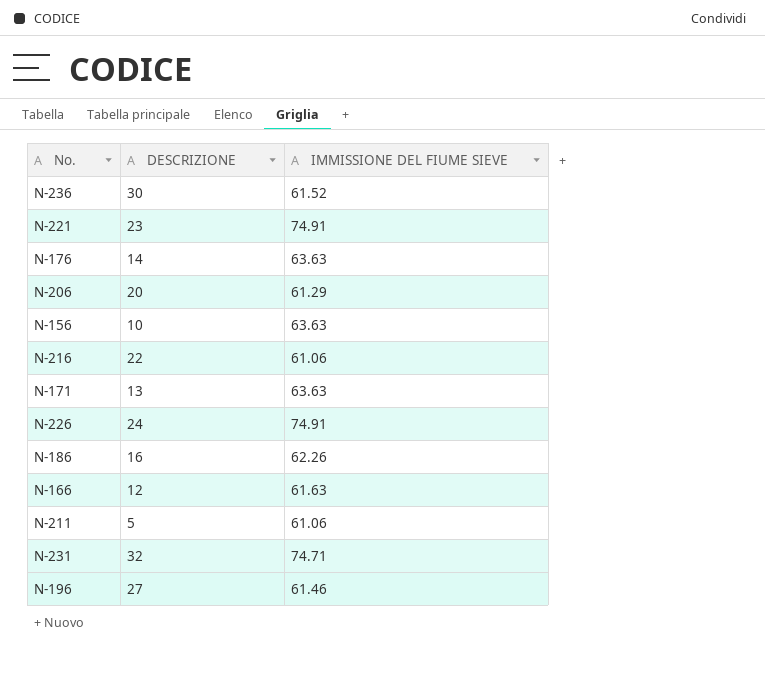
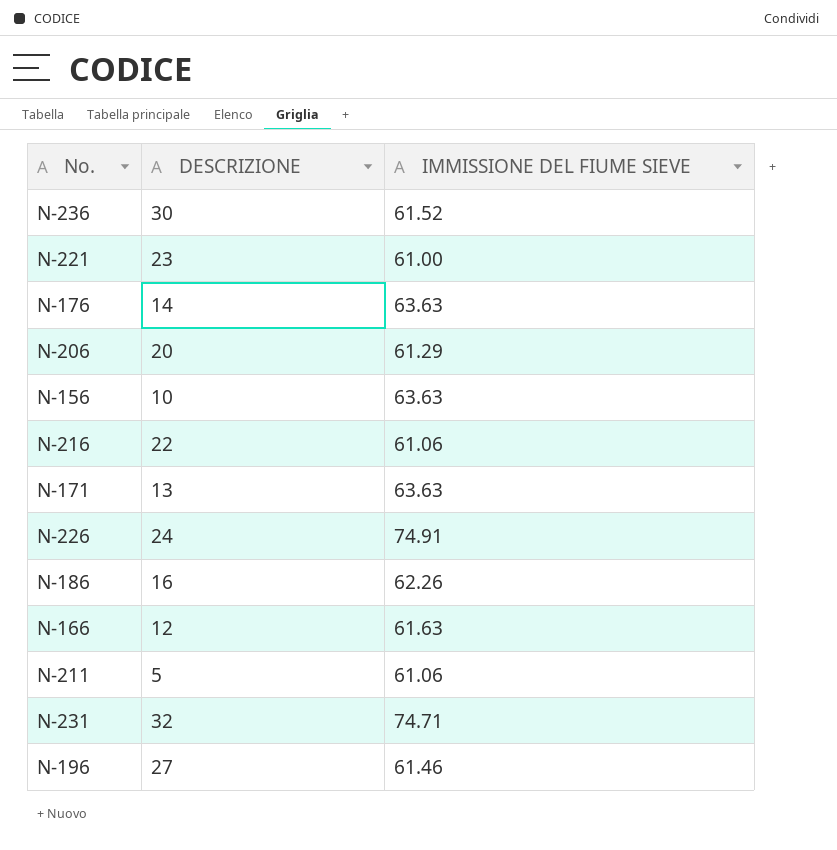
N-221 | IMMISSIONE DEL FIUME SIEVE: 74.91 -> 61.00

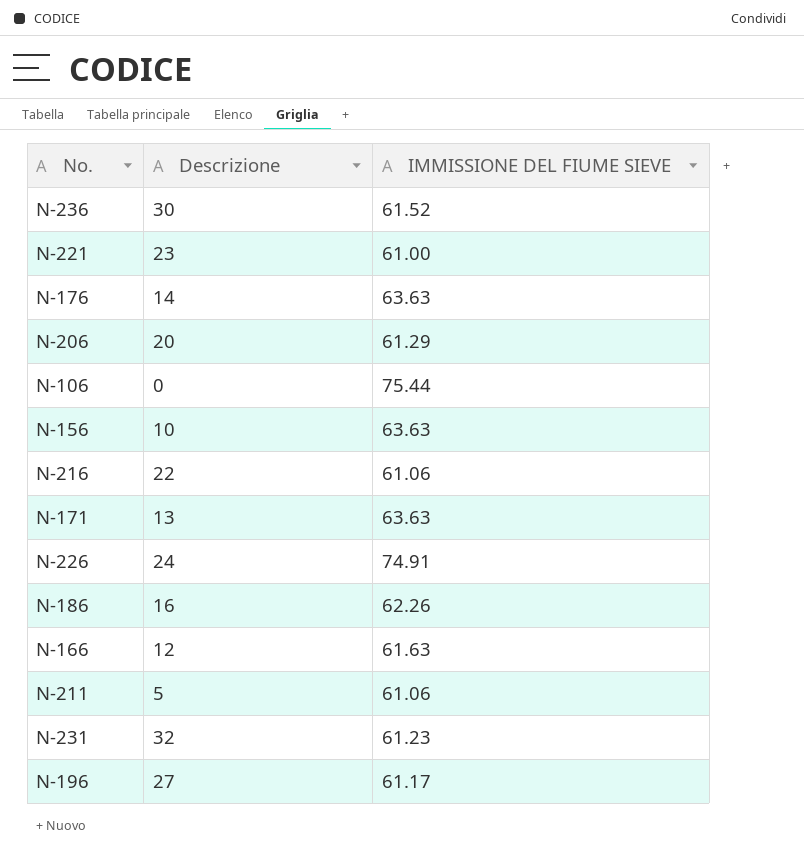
column name: DESCRIZIONE -> Descrizione
row N-106: none -> 0 | 75.44
N-231 | IMMISSIONE DEL FIUME SIEVE: 74.71 -> 61.23
N-196 | IMMISSIONE DEL FIUME SIEVE: 61.46 -> 61.17

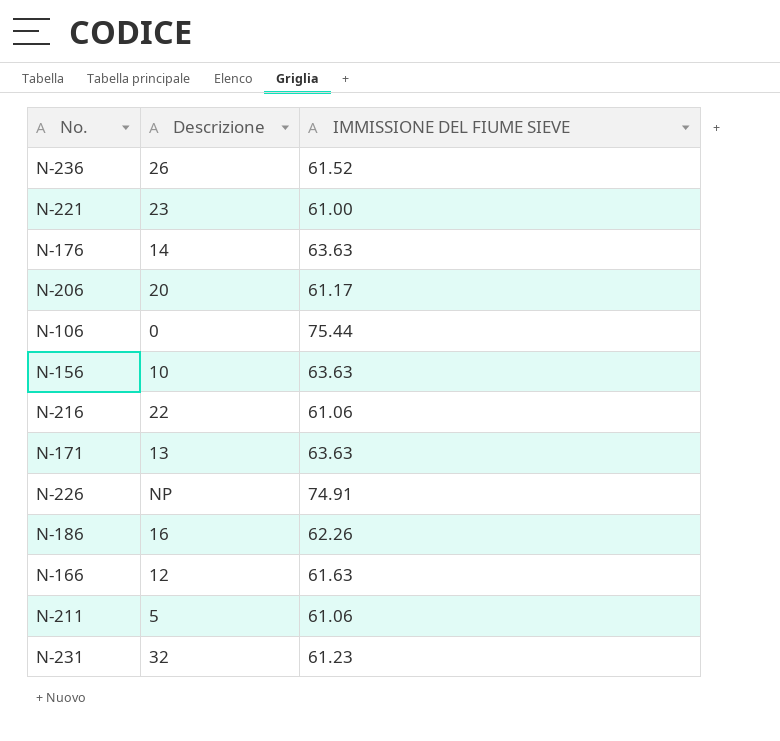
row N-196: 27 | 61.17 -> none
N-236 | Descrizione: 30 -> 26
N-206 | IMMISSIONE DEL FIUME SIEVE: 61.29 -> 61.17
N-226 | Descrizione: 24 -> NP

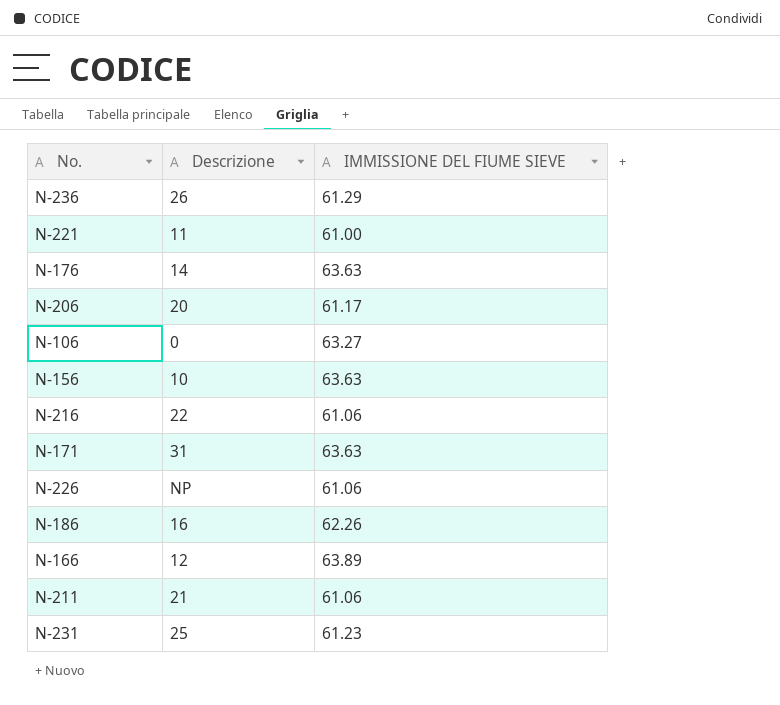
N-236 | IMMISSIONE DEL FIUME SIEVE: 61.52 -> 61.29
N-221 | Descrizione: 23 -> 11
N-106 | IMMISSIONE DEL FIUME SIEVE: 75.44 -> 63.27
N-171 | Descrizione: 13 -> 31
N-226 | IMMISSIONE DEL FIUME SIEVE: 74.91 -> 61.06
N-166 | IMMISSIONE DEL FIUME SIEVE: 61.63 -> 63.89
N-211 | Descrizione: 5 -> 21
N-231 | Descrizione: 32 -> 25

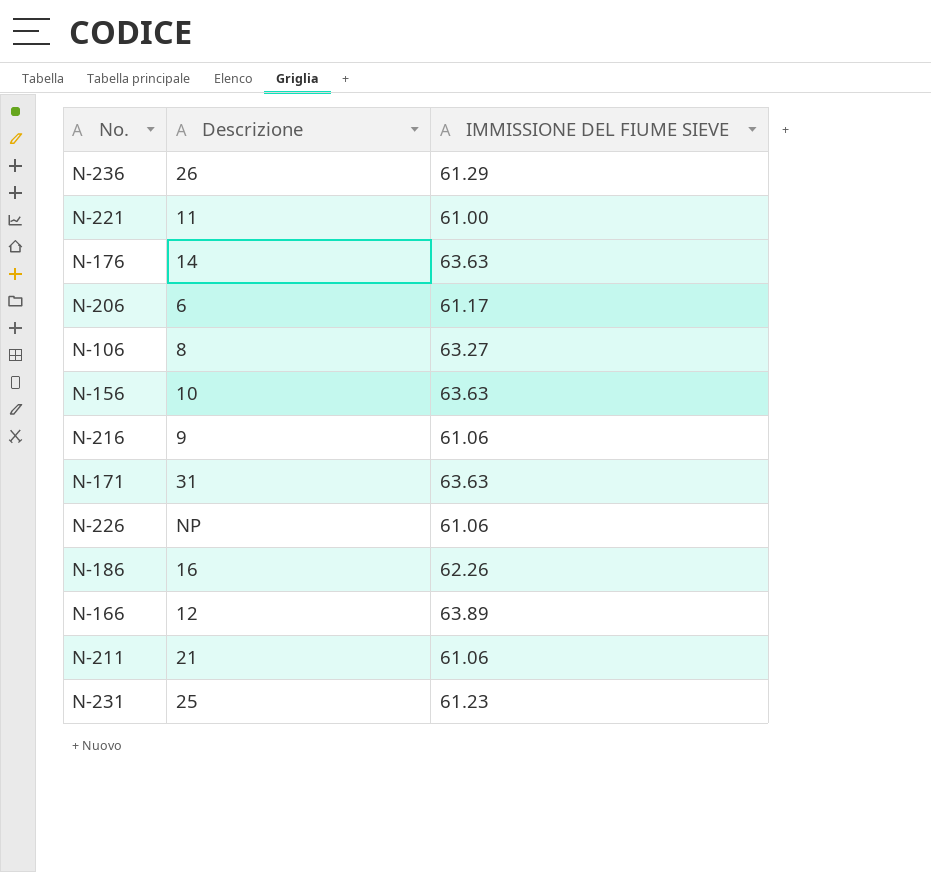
N-206 | Descrizione: 20 -> 6
N-106 | Descrizione: 0 -> 8
N-216 | Descrizione: 22 -> 9

